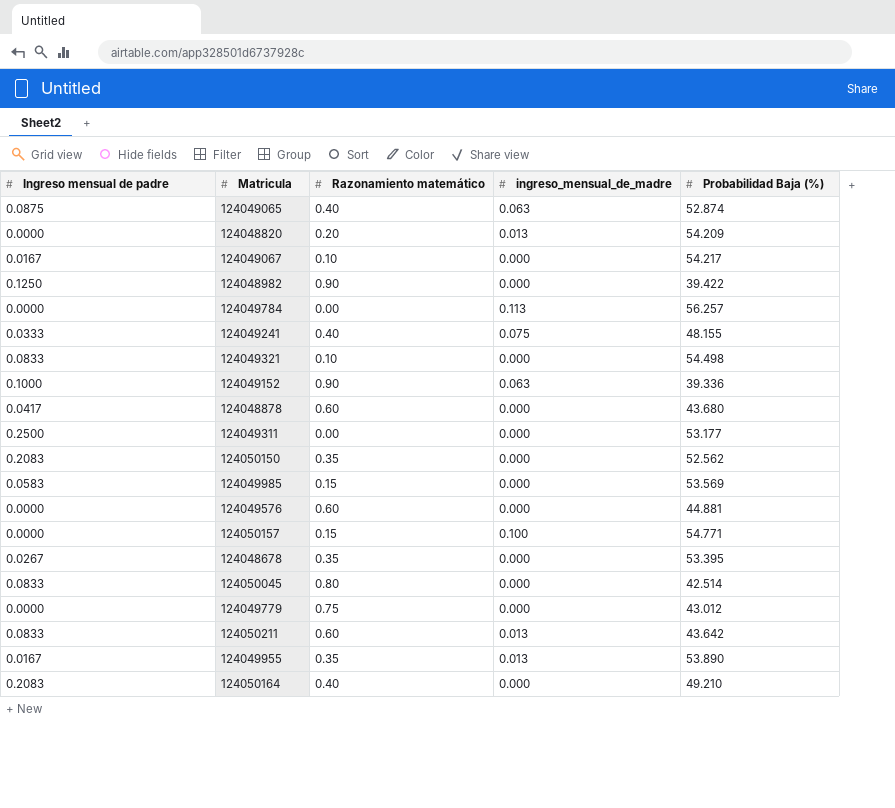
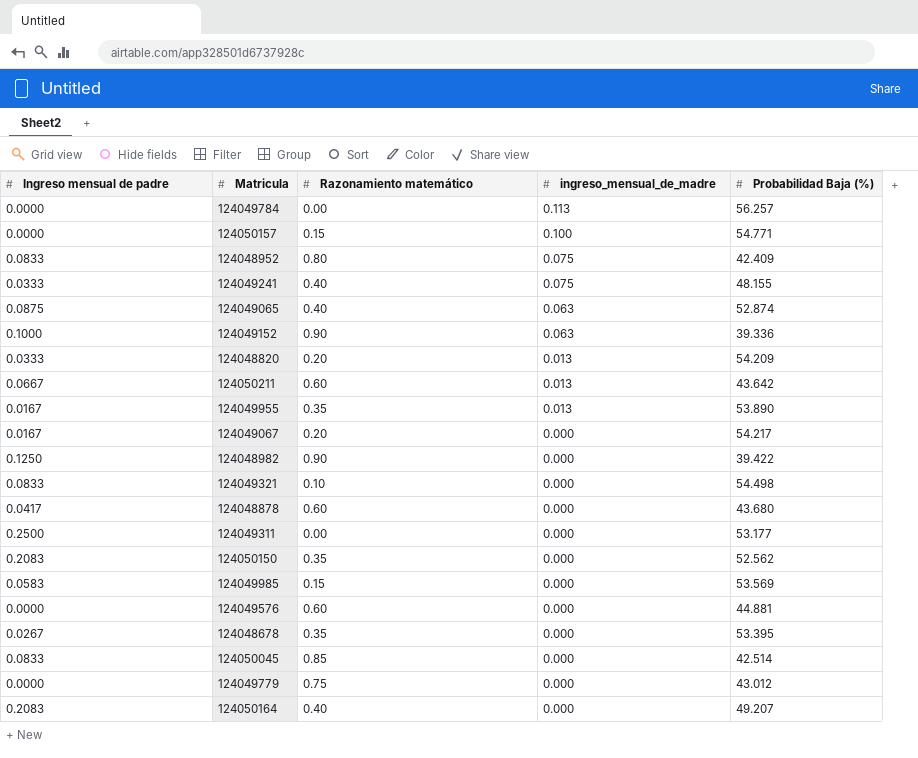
row order: none -> ingreso_mensual_de_madre descending
row 124048952: none -> 0.0833 | 0.80 | 0.075 | 42.409
124048820 | Ingreso mensual de padre: 0.0000 -> 0.0333
124050211 | Ingreso mensual de padre: 0.0833 -> 0.0667
124049067 | Razonamiento matemático: 0.10 -> 0.20
124050045 | Razonamiento matemático: 0.80 -> 0.85
124050164 | Probabilidad Baja (%): 49.210 -> 49.207

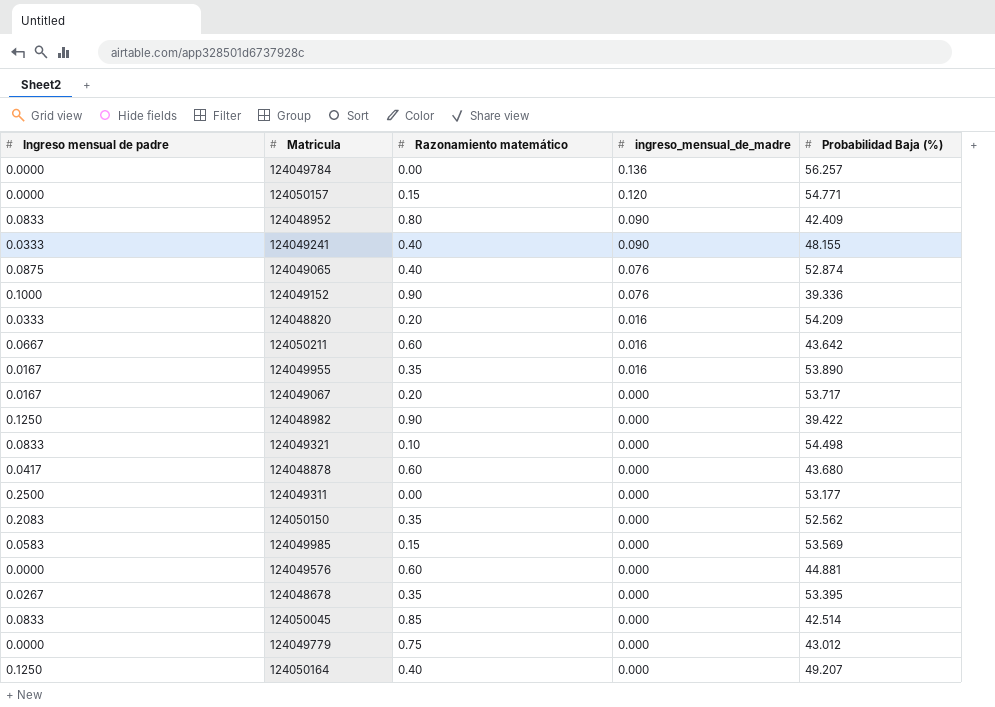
124049784 | ingreso_mensual_de_madre: 0.113 -> 0.136
124050157 | ingreso_mensual_de_madre: 0.100 -> 0.120
124048952 | ingreso_mensual_de_madre: 0.075 -> 0.090
124049241 | ingreso_mensual_de_madre: 0.075 -> 0.090
124049065 | ingreso_mensual_de_madre: 0.063 -> 0.076
124049152 | ingreso_mensual_de_madre: 0.063 -> 0.076
124048820 | ingreso_mensual_de_madre: 0.013 -> 0.016
124050211 | ingreso_mensual_de_madre: 0.013 -> 0.016
124049955 | ingreso_mensual_de_madre: 0.013 -> 0.016
124049067 | Probabilidad Baja (%): 54.217 -> 53.717
124050164 | Ingreso mensual de padre: 0.2083 -> 0.1250

